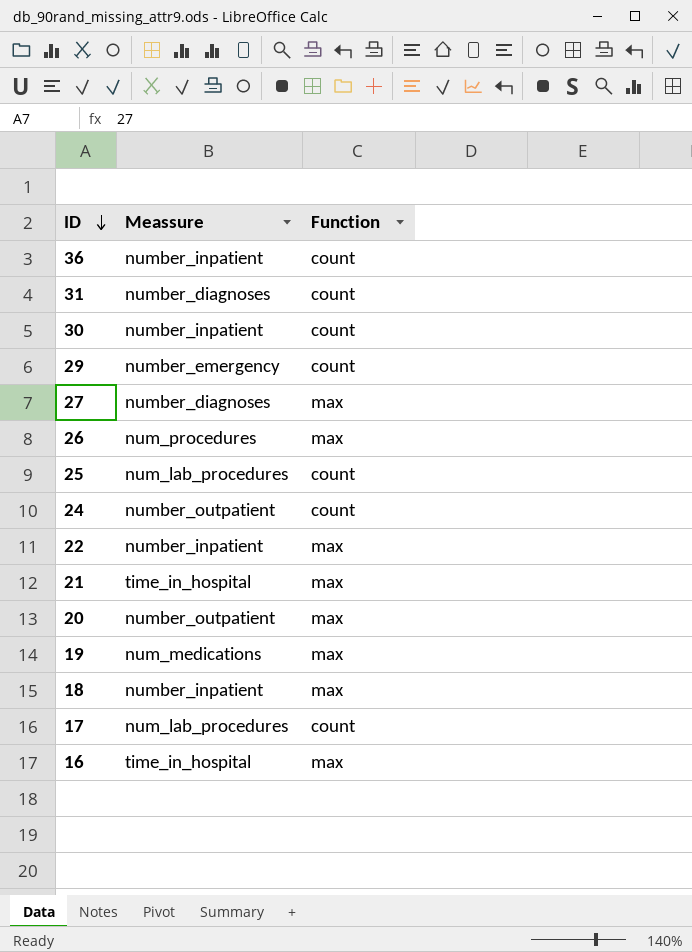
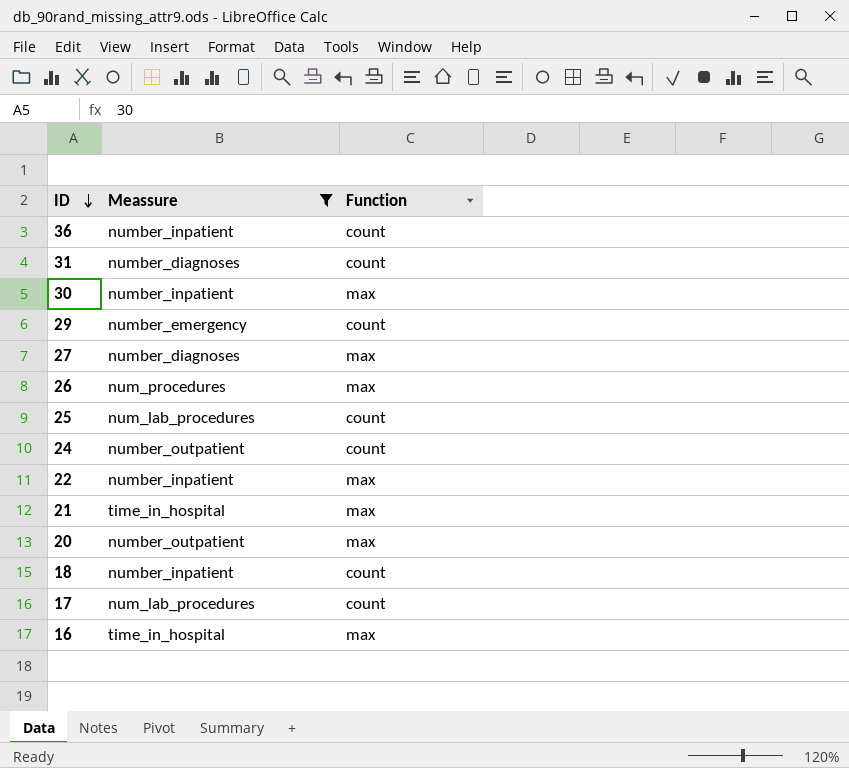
filter: none -> Meassure != num_medications
30 | Function: count -> max
18 | Function: max -> count

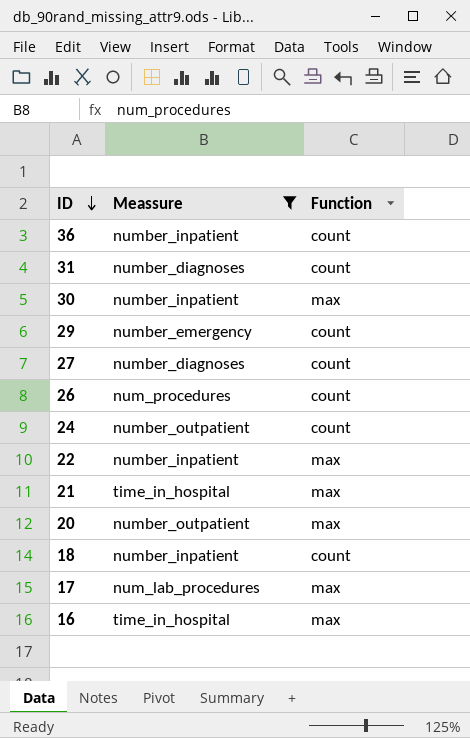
row 25: num_lab_procedures | count -> none
27 | Function: max -> count
26 | Function: max -> count
17 | Function: count -> max

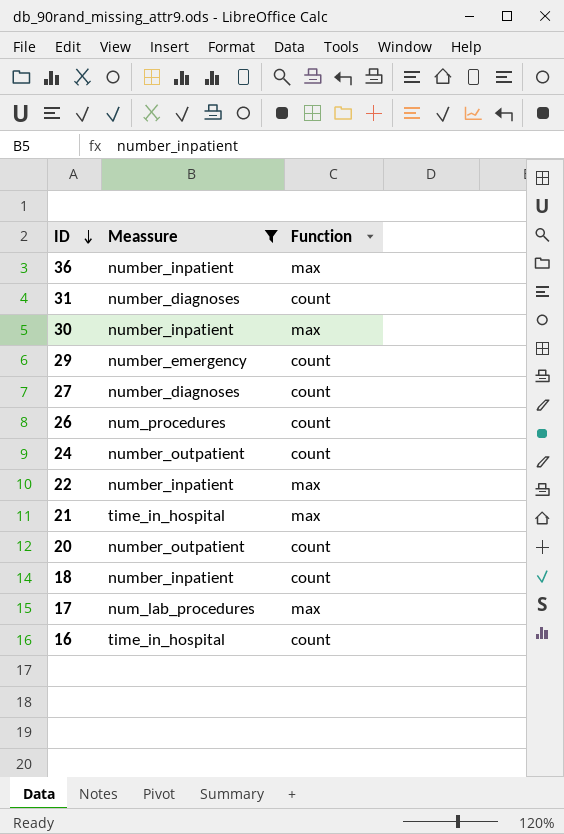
36 | Function: count -> max
20 | Function: max -> count
16 | Function: max -> count

